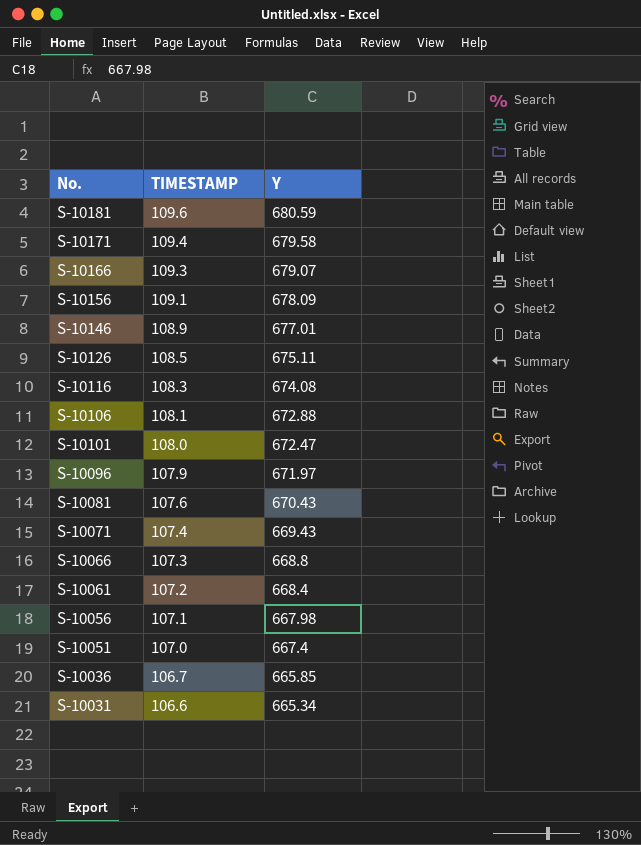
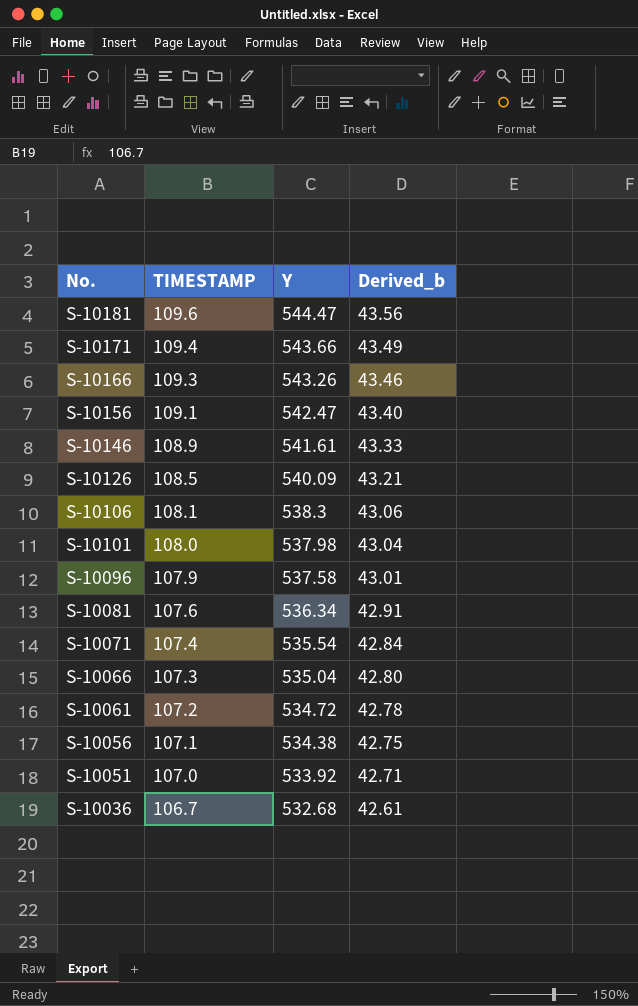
column Derived_b | formula: none -> [Y] * 0.08
row S-10116: 108.3 | 674.08 -> none
row S-10031: 106.6 | 665.34 -> none
S-10181 | Y: 680.59 -> 544.47
S-10171 | Y: 679.58 -> 543.66
S-10166 | Y: 679.07 -> 543.26
S-10156 | Y: 678.09 -> 542.47
S-10146 | Y: 677.01 -> 541.61
S-10126 | Y: 675.11 -> 540.09
S-10106 | Y: 672.88 -> 538.3
S-10101 | Y: 672.47 -> 537.98
S-10096 | Y: 671.97 -> 537.58
S-10081 | Y: 670.43 -> 536.34
S-10071 | Y: 669.43 -> 535.54
S-10066 | Y: 668.8 -> 535.04
S-10061 | Y: 668.4 -> 534.72
S-10056 | Y: 667.98 -> 534.38
S-10051 | Y: 667.4 -> 533.92
S-10036 | Y: 665.85 -> 532.68

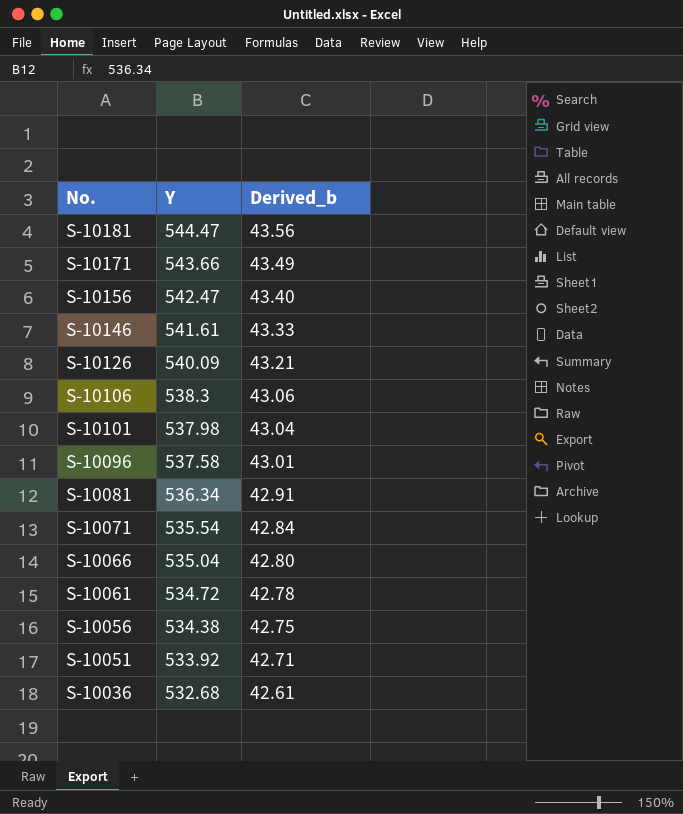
column TIMESTAMP | position: 2 -> none
row S-10166: 109.3 | 543.26 | 43.46 -> none

